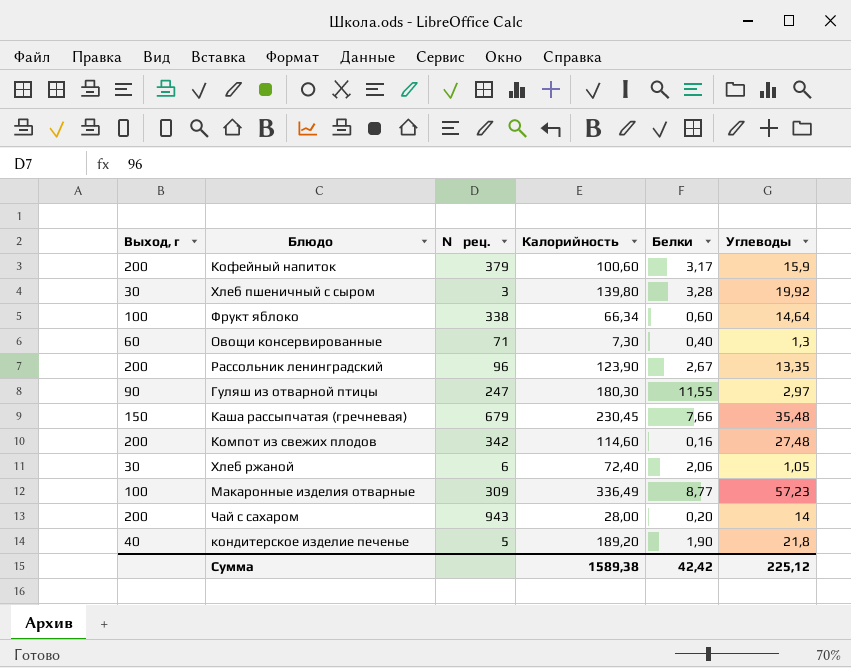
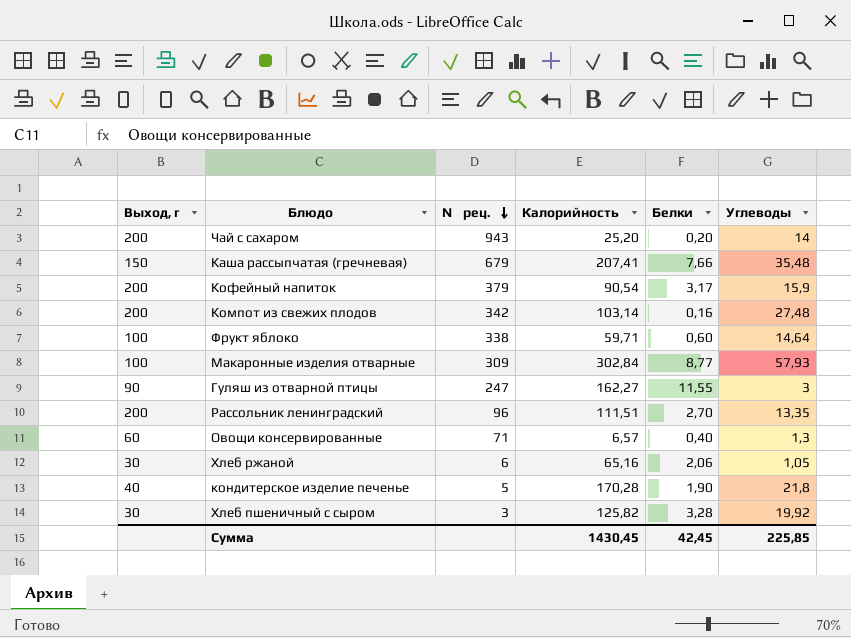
row order: none -> № рец. descending
Чай с сахаром | Калорийность: 28,00 -> 25,20
Каша рассыпчатая (гречневая) | Калорийность: 230,45 -> 207,41
Кофейный напиток | Калорийность: 100,60 -> 90,54
Компот из свежих плодов | Калорийность: 114,60 -> 103,14
Фрукт яблоко | Калорийность: 66,34 -> 59,71
Макаронные изделия отварные | Калорийность: 336,49 -> 302,84
Макаронные изделия отварные | Углеводы: 57,23 -> 57,93
Гуляш из отварной птицы | Калорийность: 180,30 -> 162,27
Гуляш из отварной птицы | Углеводы: 2,97 -> 3
Рассольник ленинградский | Калорийность: 123,90 -> 111,51
Рассольник ленинградский | Белки: 2,67 -> 2,70
Овощи консервированные | Калорийность: 7,30 -> 6,57
Хлеб ржаной | Калорийность: 72,40 -> 65,16
кондитерское изделие печенье | Калорийность: 189,20 -> 170,28
Хлеб пшеничный с сыром | Калорийность: 139,80 -> 125,82
Сумма | Калорийность: 1589,38 -> 1430,45
Сумма | Белки: 42,42 -> 42,45
Сумма | Углеводы: 225,12 -> 225,85

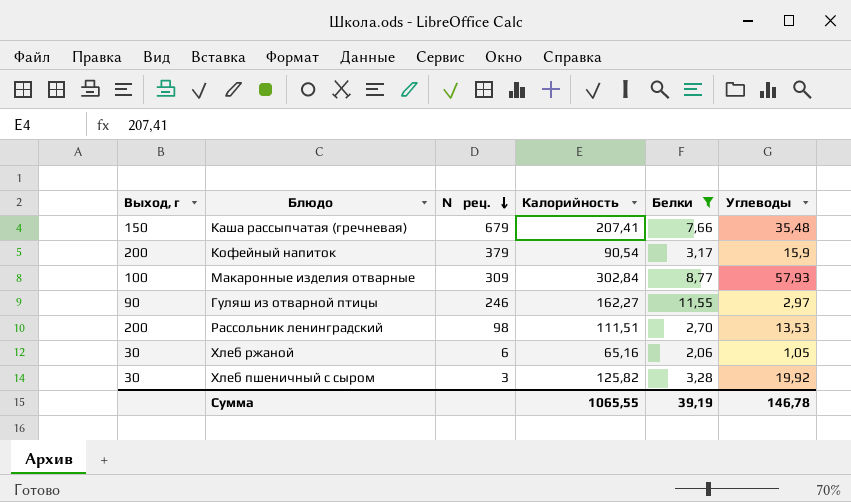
filter: none -> Белки >= 2,06
Гуляш из отварной птицы | № рец.: 247 -> 246
Гуляш из отварной птицы | Углеводы: 3 -> 2,97
Рассольник ленинградский | № рец.: 96 -> 98
Рассольник ленинградский | Углеводы: 13,35 -> 13,53
Сумма | Калорийность: 1430,45 -> 1065,55
Сумма | Белки: 42,45 -> 39,19
Сумма | Углеводы: 225,85 -> 146,78

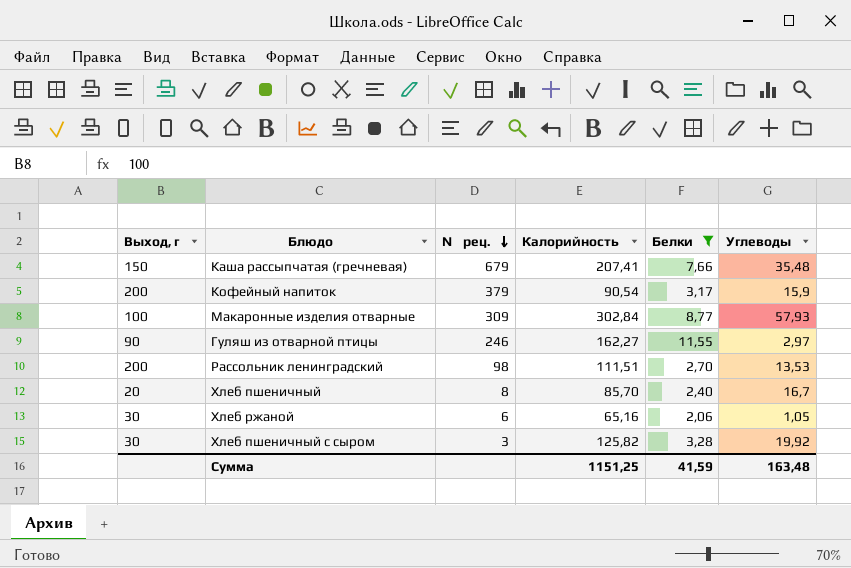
row Хлеб пшеничный: none -> 20 | 8 | 85,70 | 2,40 | 16,7
Сумма | Калорийность: 1065,55 -> 1151,25
Сумма | Белки: 39,19 -> 41,59
Сумма | Углеводы: 146,78 -> 163,48

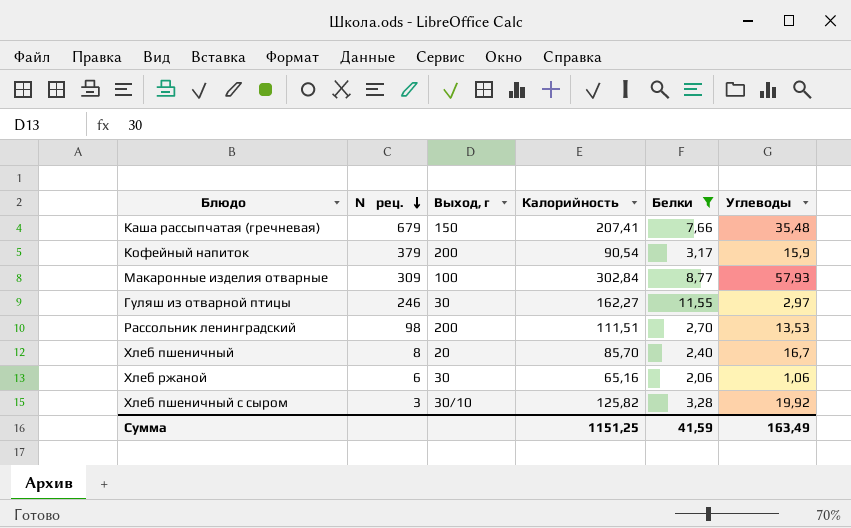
column Выход, г | position: 1 -> 3
Гуляш из отварной птицы | Выход, г: 90 -> 30
Хлеб ржаной | Углеводы: 1,05 -> 1,06
Хлеб пшеничный с сыром | Выход, г: 30 -> 30/10
Сумма | Углеводы: 163,48 -> 163,49

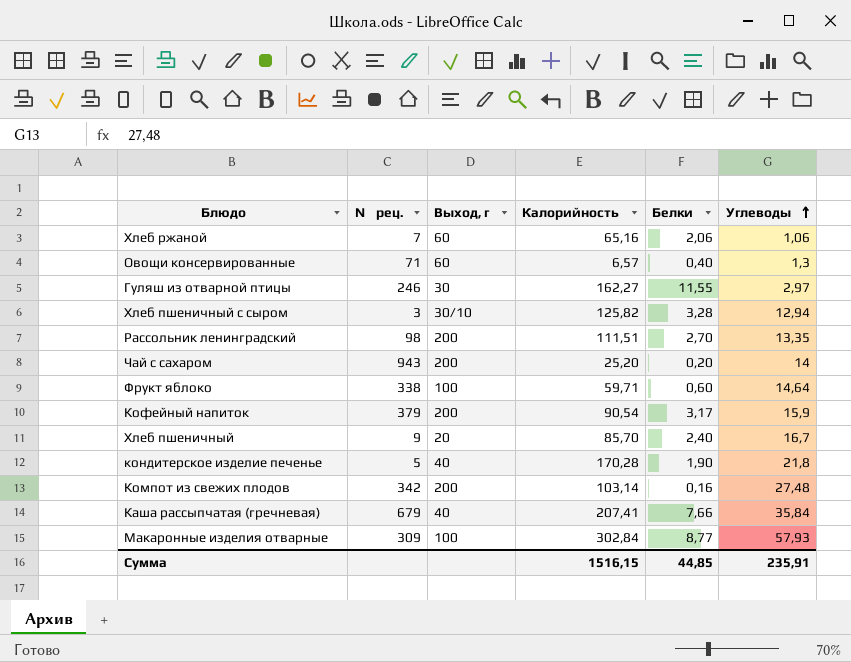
filter: Белки >= 2,06 -> none
row order: № рец. descending -> Углеводы ascending
Хлеб ржаной | № рец.: 6 -> 7
Хлеб ржаной | Выход, г: 30 -> 60
Хлеб пшеничный с сыром | Углеводы: 19,92 -> 12,94
Рассольник ленинградский | Углеводы: 13,53 -> 13,35
Хлеб пшеничный | № рец.: 8 -> 9
Каша рассыпчатая (гречневая) | Выход, г: 150 -> 40
Каша рассыпчатая (гречневая) | Углеводы: 35,48 -> 35,84
Сумма | Калорийность: 1151,25 -> 1516,15
Сумма | Белки: 41,59 -> 44,85
Сумма | Углеводы: 163,49 -> 235,91

